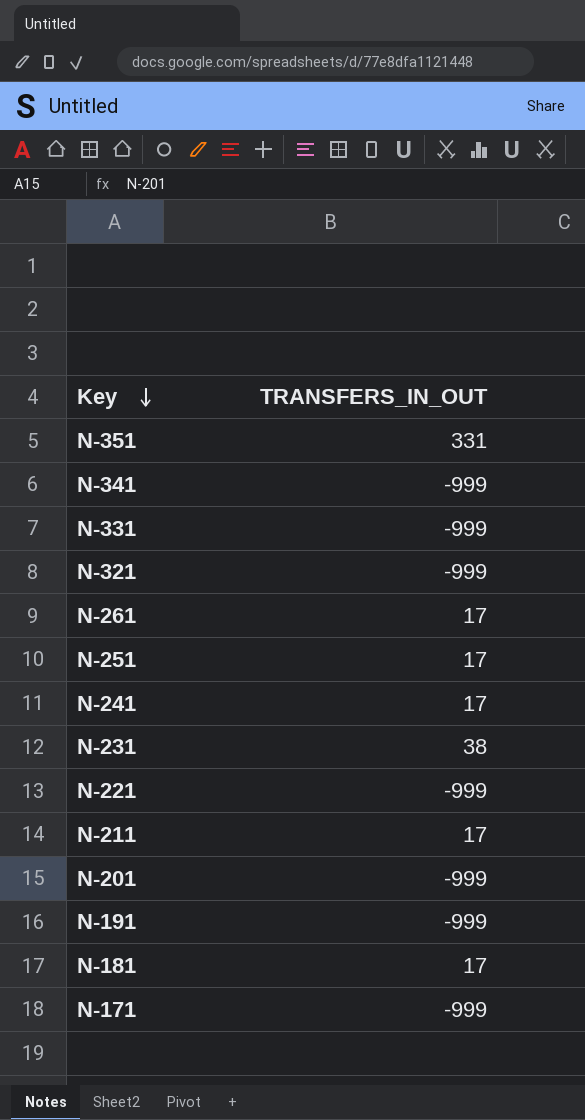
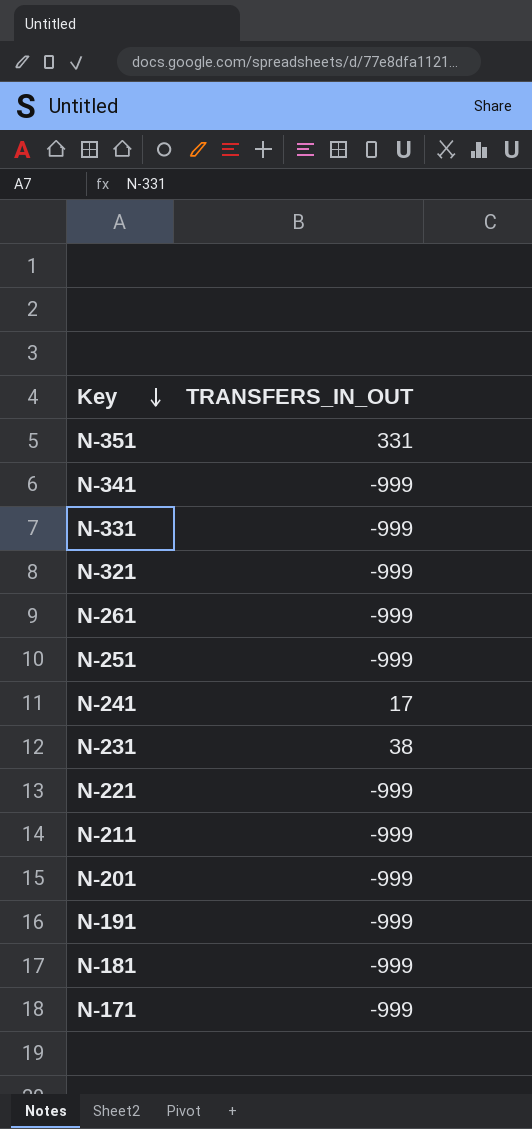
N-261 | TRANSFERS_IN_OUT: 17 -> -999
N-251 | TRANSFERS_IN_OUT: 17 -> -999
N-211 | TRANSFERS_IN_OUT: 17 -> -999
N-181 | TRANSFERS_IN_OUT: 17 -> -999

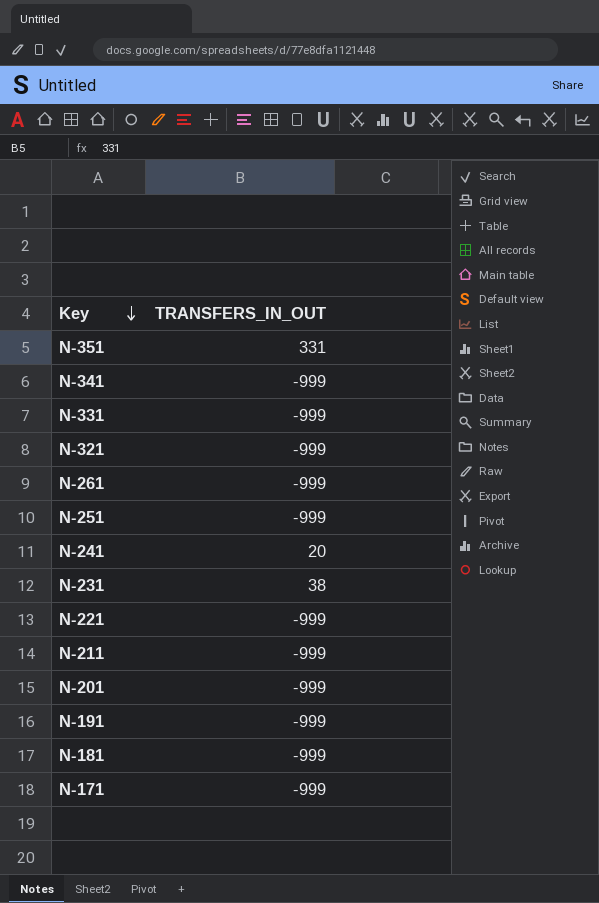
N-241 | TRANSFERS_IN_OUT: 17 -> 20

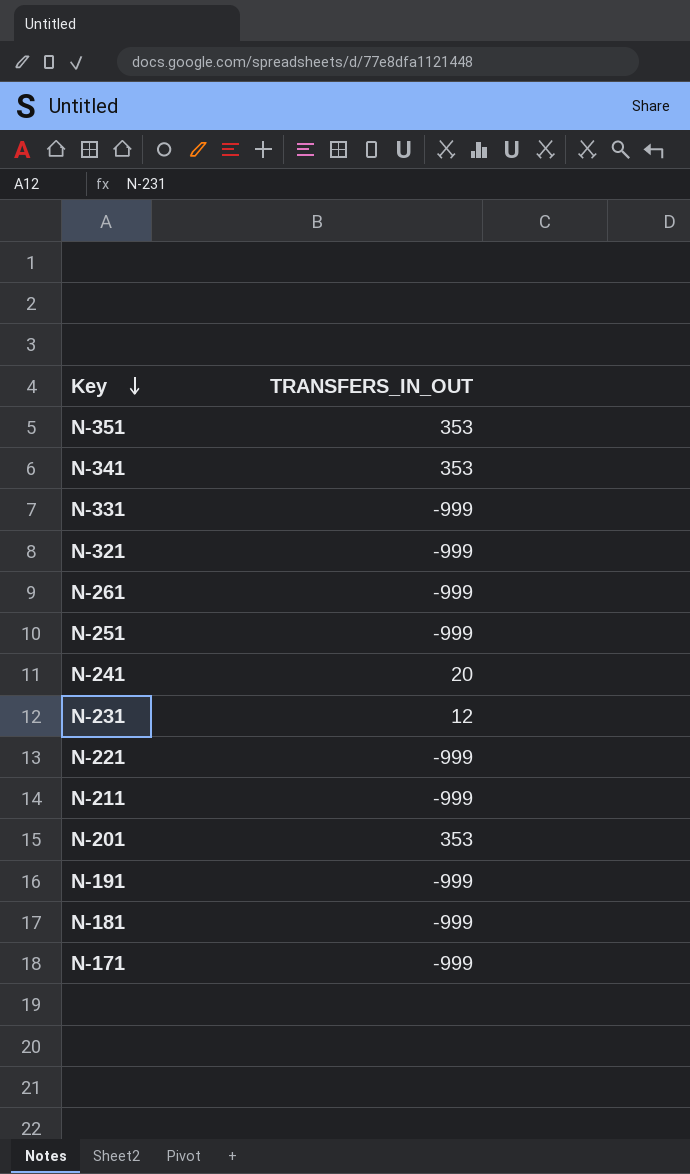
N-351 | TRANSFERS_IN_OUT: 331 -> 353
N-341 | TRANSFERS_IN_OUT: -999 -> 353
N-231 | TRANSFERS_IN_OUT: 38 -> 12
N-201 | TRANSFERS_IN_OUT: -999 -> 353

